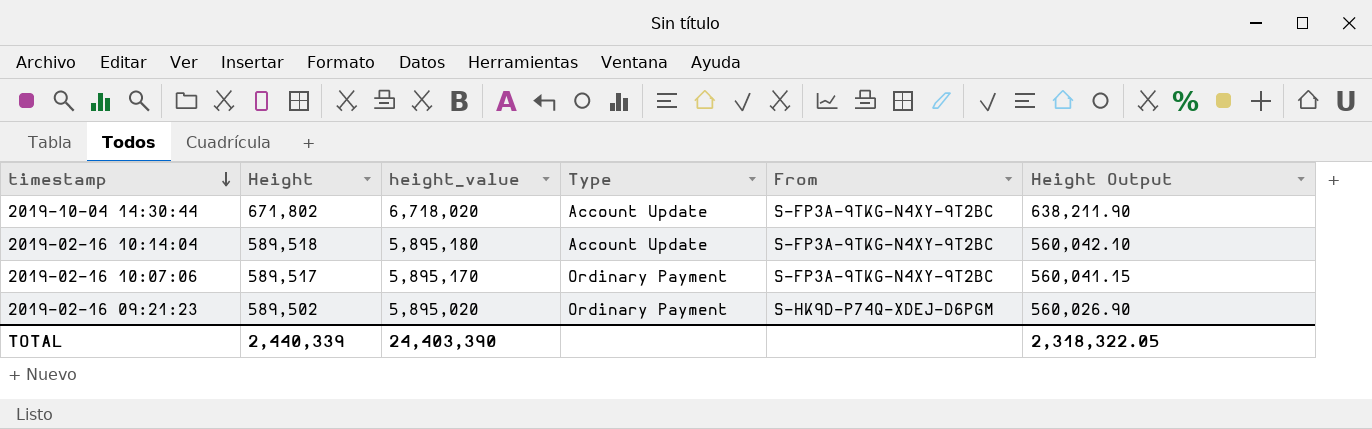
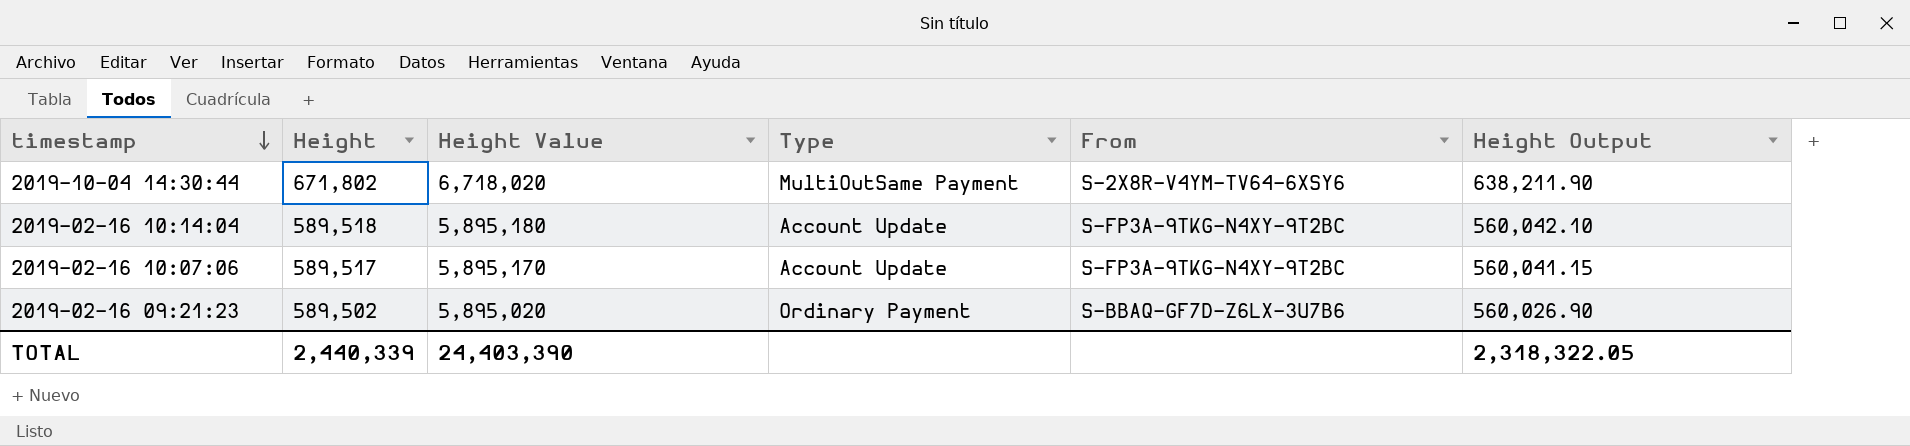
column name: height_value -> Height Value
2019-10-04 14:30:44 | Type: Account Update -> MultiOutSame Payment
2019-10-04 14:30:44 | From: S-FP3A-9TKG-N4XY-9T2BC -> S-2X8R-V4YM-TV64-6XSY6
2019-02-16 10:07:06 | Type: Ordinary Payment -> Account Update
2019-02-16 09:21:23 | From: S-HK9D-P74Q-XDEJ-D6PGM -> S-BBAQ-GF7D-Z6LX-3U7B6

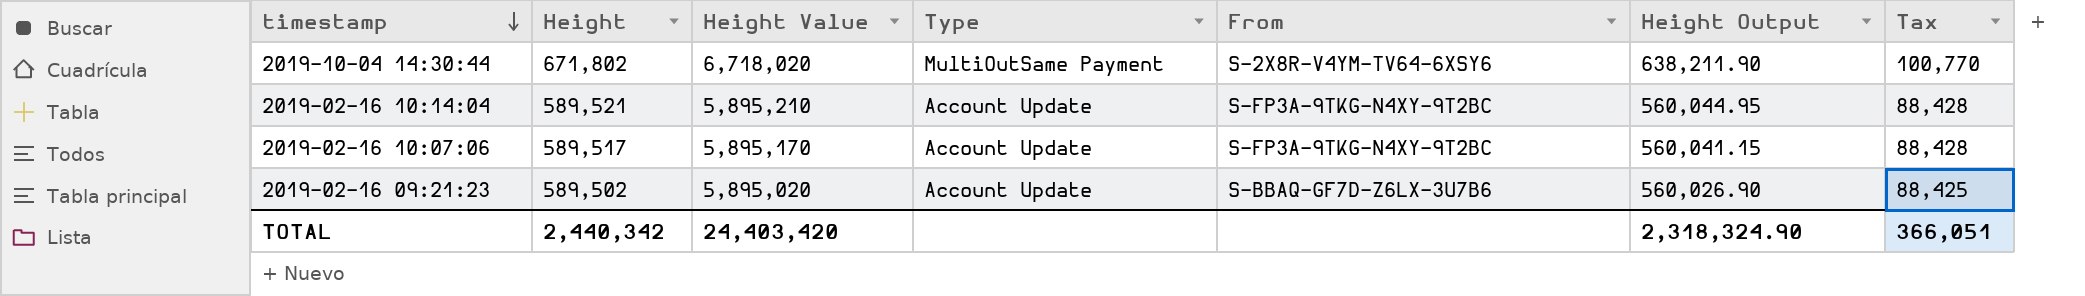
column Tax | formula: none -> [Height] * 0.15
2019-02-16 10:14:04 | Height: 589,518 -> 589,521
2019-02-16 10:14:04 | Height Value: 5,895,180 -> 5,895,210
2019-02-16 10:14:04 | Height Output: 560,042.10 -> 560,044.95
2019-02-16 09:21:23 | Type: Ordinary Payment -> Account Update
TOTAL | Height: 2,440,339 -> 2,440,342
TOTAL | Height Value: 24,403,390 -> 24,403,420
TOTAL | Height Output: 2,318,322.05 -> 2,318,324.90

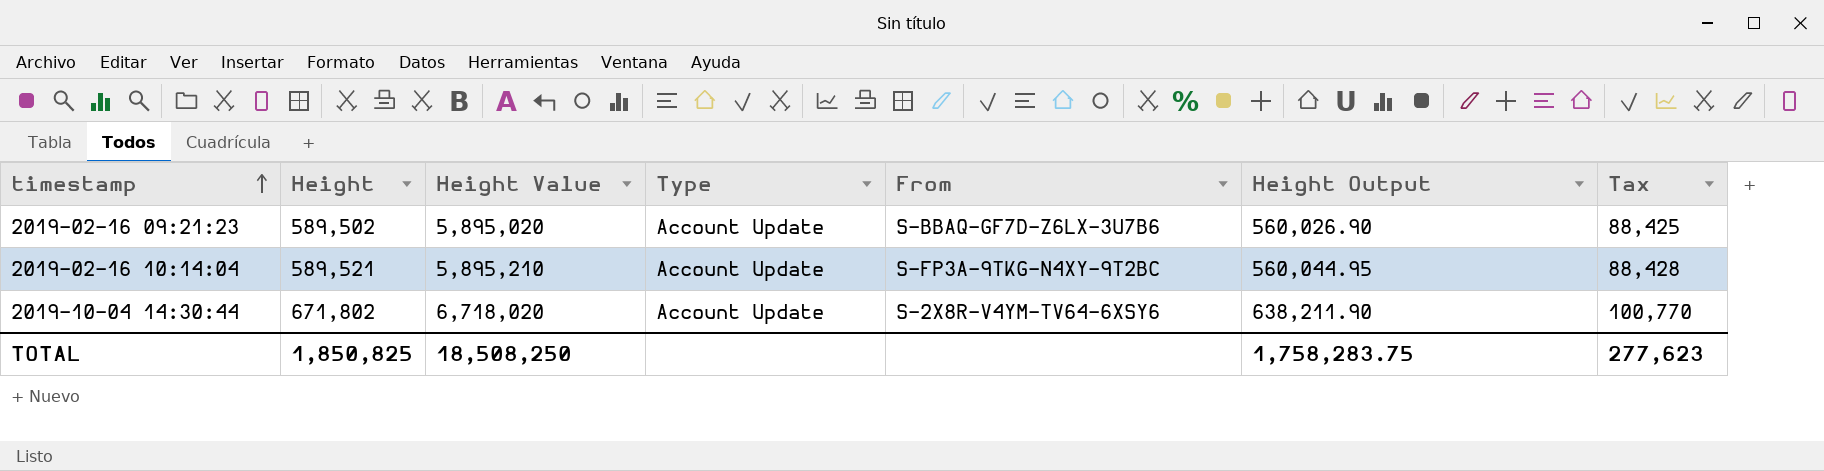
row order: timestamp descending -> timestamp ascending
row 2019-02-16 10:07:06: 589,517 | 5,895,170 | Account Update | S-FP3A-9TKG-N4XY-9T2BC | 560,041.15 | 88,428 -> none
2019-10-04 14:30:44 | Type: MultiOutSame Payment -> Account Update
TOTAL | Height: 2,440,342 -> 1,850,825
TOTAL | Height Value: 24,403,420 -> 18,508,250
TOTAL | Height Output: 2,318,324.90 -> 1,758,283.75
TOTAL | Tax: 366,051 -> 277,623

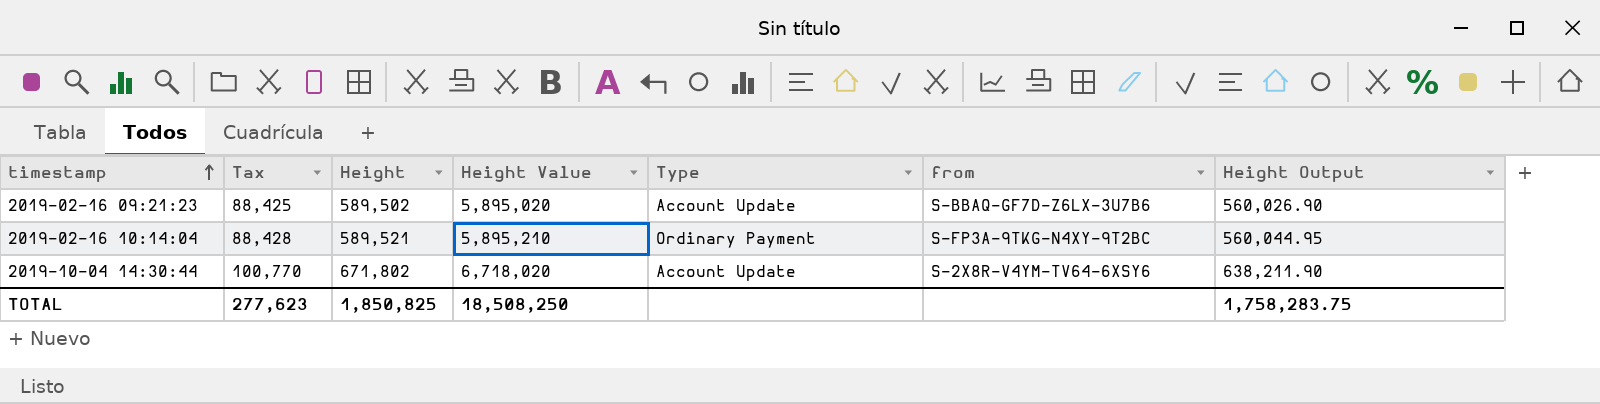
column Tax | position: 7 -> 2
column name: From -> from
2019-02-16 10:14:04 | Type: Account Update -> Ordinary Payment

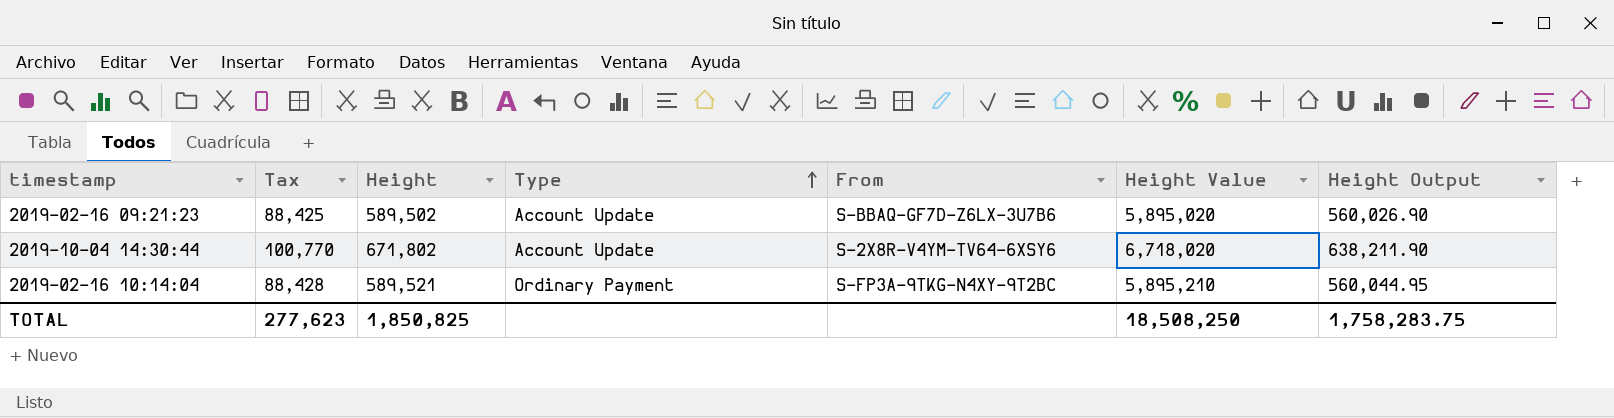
row order: timestamp ascending -> Type ascending
column name: from -> From
column Height Value | position: 4 -> 6

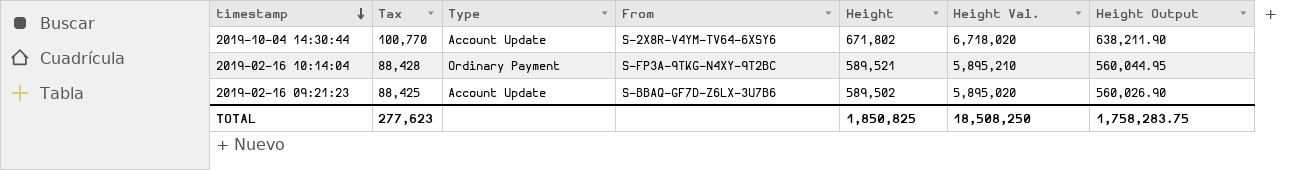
row order: Type ascending -> timestamp descending
column Height | position: 3 -> 5
column name: Height Value -> Height Val.

